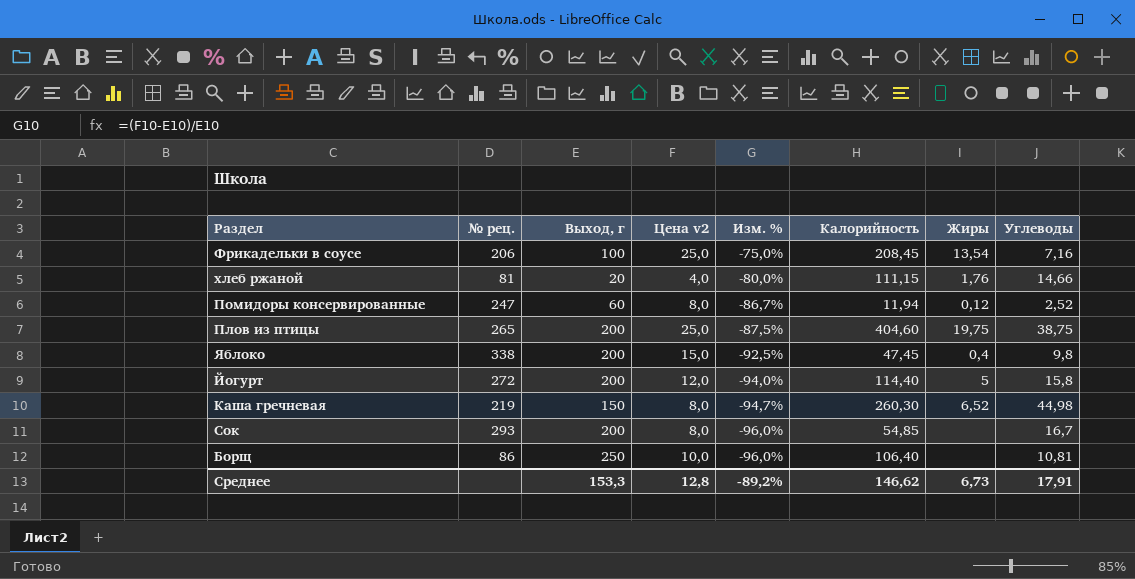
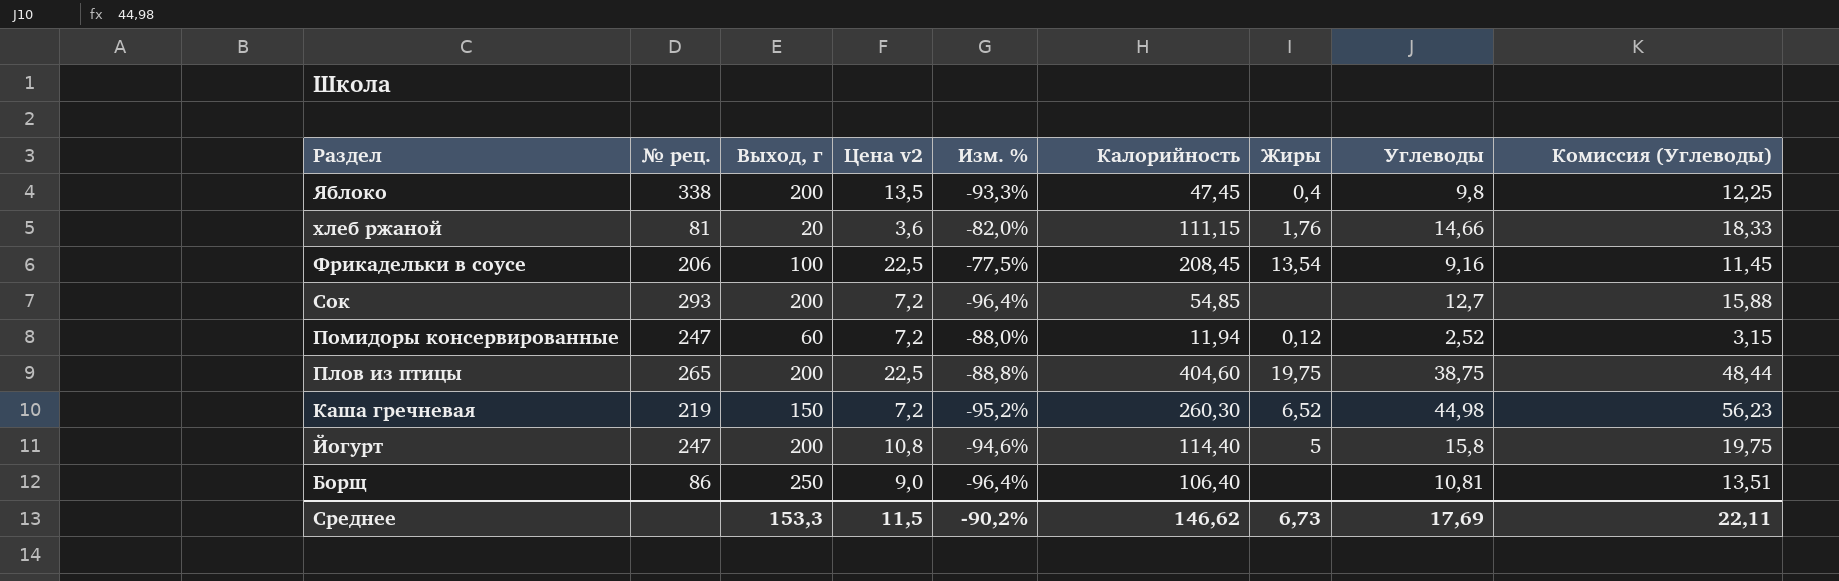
row order: Изм. % descending -> Раздел descending
column Комиссия (Углеводы) | formula: none -> [Углеводы] * 1,25
Яблоко | Цена v2: 15,0 -> 13,5
Яблоко | Изм. %: -92,5% -> -93,3%
хлеб ржаной | Цена v2: 4,0 -> 3,6
хлеб ржаной | Изм. %: -80,0% -> -82,0%
Фрикадельки в соусе | Цена v2: 25,0 -> 22,5
Фрикадельки в соусе | Изм. %: -75,0% -> -77,5%
Фрикадельки в соусе | Углеводы: 7,16 -> 9,16
Сок | Цена v2: 8,0 -> 7,2
Сок | Изм. %: -96,0% -> -96,4%
Сок | Углеводы: 16,7 -> 12,7
Помидоры консервированные | Цена v2: 8,0 -> 7,2
Помидоры консервированные | Изм. %: -86,7% -> -88,0%
Плов из птицы | Цена v2: 25,0 -> 22,5
Плов из птицы | Изм. %: -87,5% -> -88,8%
Каша гречневая | Цена v2: 8,0 -> 7,2
Каша гречневая | Изм. %: -94,7% -> -95,2%
Йогурт | № рец.: 272 -> 247
Йогурт | Цена v2: 12,0 -> 10,8
Йогурт | Изм. %: -94,0% -> -94,6%
Борщ | Цена v2: 10,0 -> 9,0
Борщ | Изм. %: -96,0% -> -96,4%
Среднее | Цена v2: 12,8 -> 11,5
Среднее | Изм. %: -89,2% -> -90,2%
Среднее | Углеводы: 17,91 -> 17,69

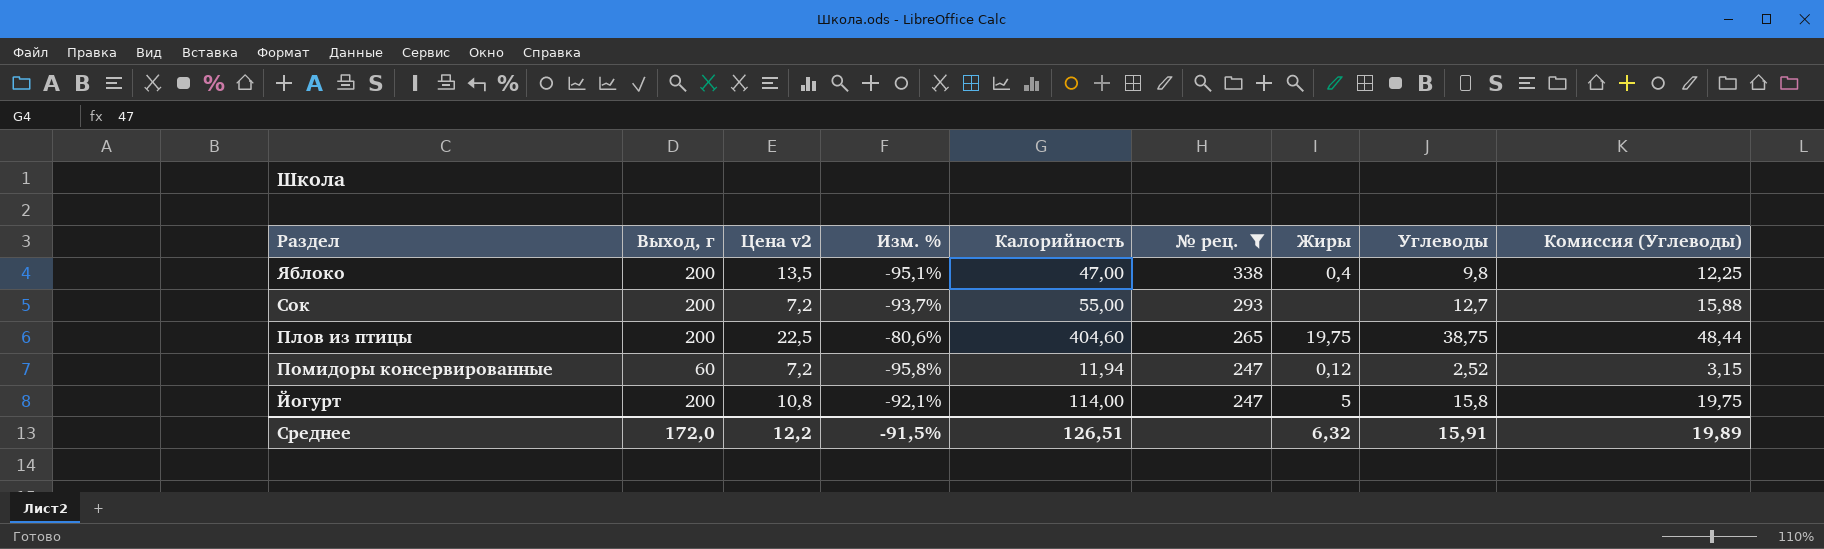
filter: none -> № рец. >= 247
row order: Раздел descending -> № рец. descending
column Изм. % | formula: ([Цена v2] - [Выход, г]) / [Выход, г] -> ([Углеводы] - [Выход, г]) / [Выход, г]
column № рец. | position: 2 -> 6
Яблоко | Калорийность: 47,45 -> 47,00
Сок | Калорийность: 54,85 -> 55,00
Йогурт | Калорийность: 114,40 -> 114,00
Среднее | Выход, г: 153,3 -> 172,0
Среднее | Цена v2: 11,5 -> 12,2
Среднее | Изм. %: -90,2% -> -91,5%
Среднее | Калорийность: 146,62 -> 126,51
Среднее | Жиры: 6,73 -> 6,32
Среднее | Углеводы: 17,69 -> 15,91
Среднее | Комиссия (Углеводы): 22,11 -> 19,89

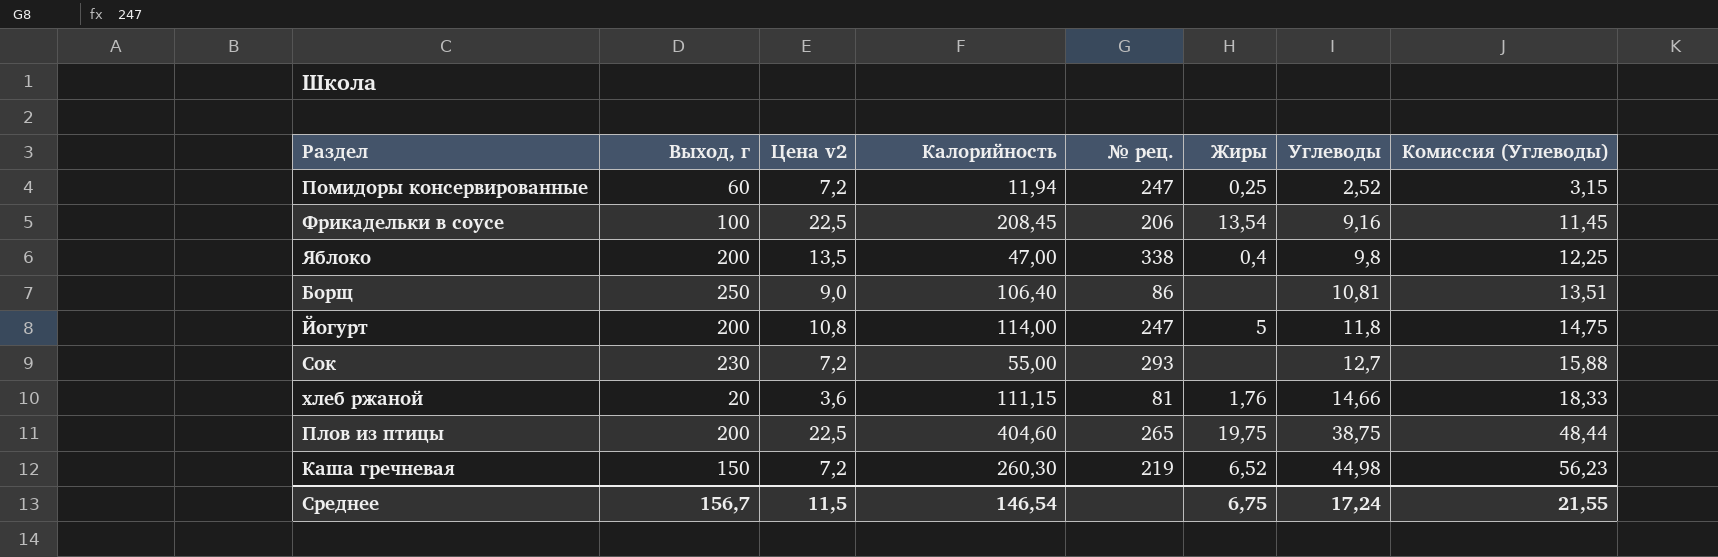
filter: № рец. >= 247 -> none
row order: № рец. descending -> Углеводы ascending
column Изм. % | formula: ([Углеводы] - [Выход, г]) / [Выход, г] -> none
Помидоры консервированные | Жиры: 0,12 -> 0,25
Йогурт | Углеводы: 15,8 -> 11,8
Йогурт | Комиссия (Углеводы): 19,75 -> 14,75
Сок | Выход, г: 200 -> 230
Среднее | Выход, г: 172,0 -> 156,7
Среднее | Цена v2: 12,2 -> 11,5
Среднее | Калорийность: 126,51 -> 146,54
Среднее | Жиры: 6,32 -> 6,75
Среднее | Углеводы: 15,91 -> 17,24
Среднее | Комиссия (Углеводы): 19,89 -> 21,55

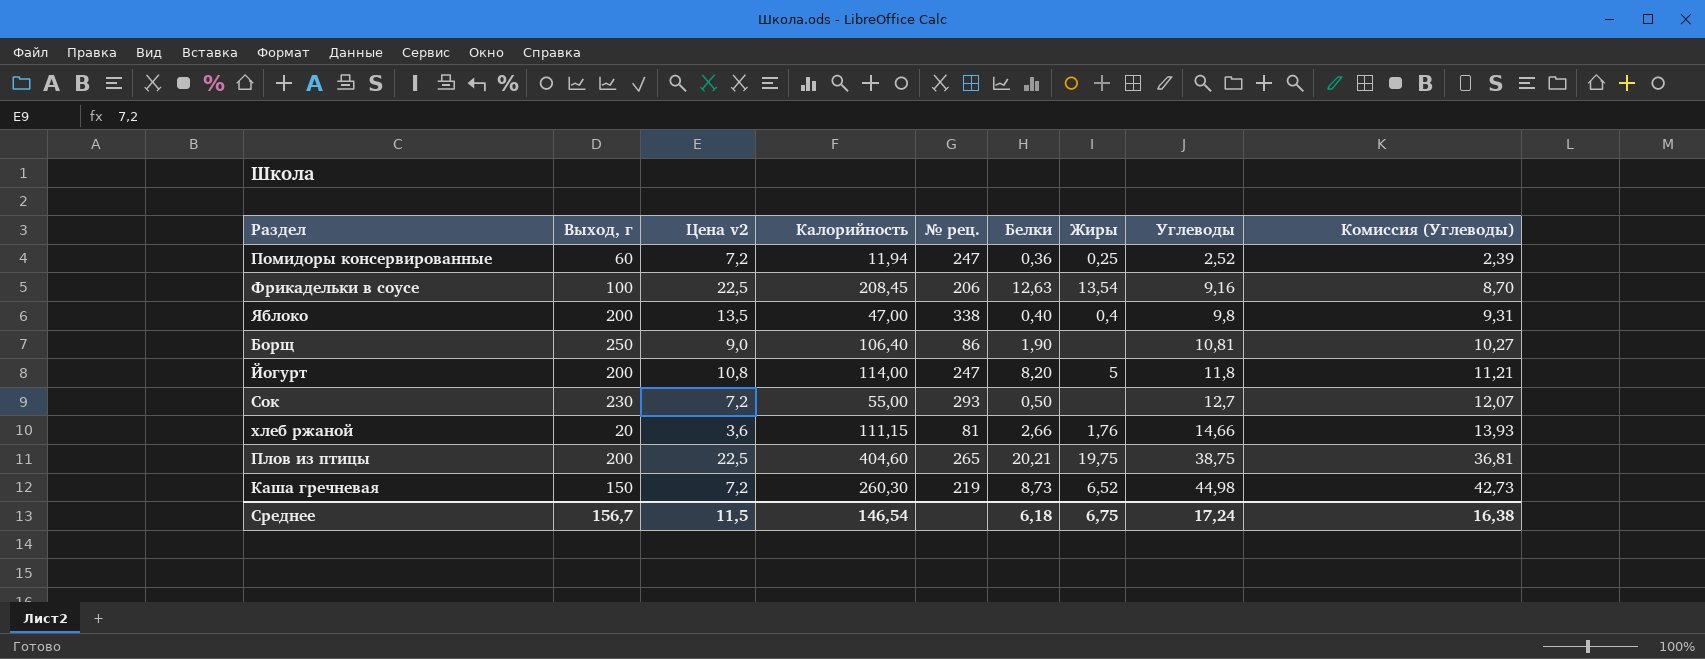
column Белки | position: none -> 6
column Комиссия (Углеводы) | formula: [Углеводы] * 1,25 -> [Углеводы] * 0,95
Среднее | Комиссия (Углеводы): 21,55 -> 16,38

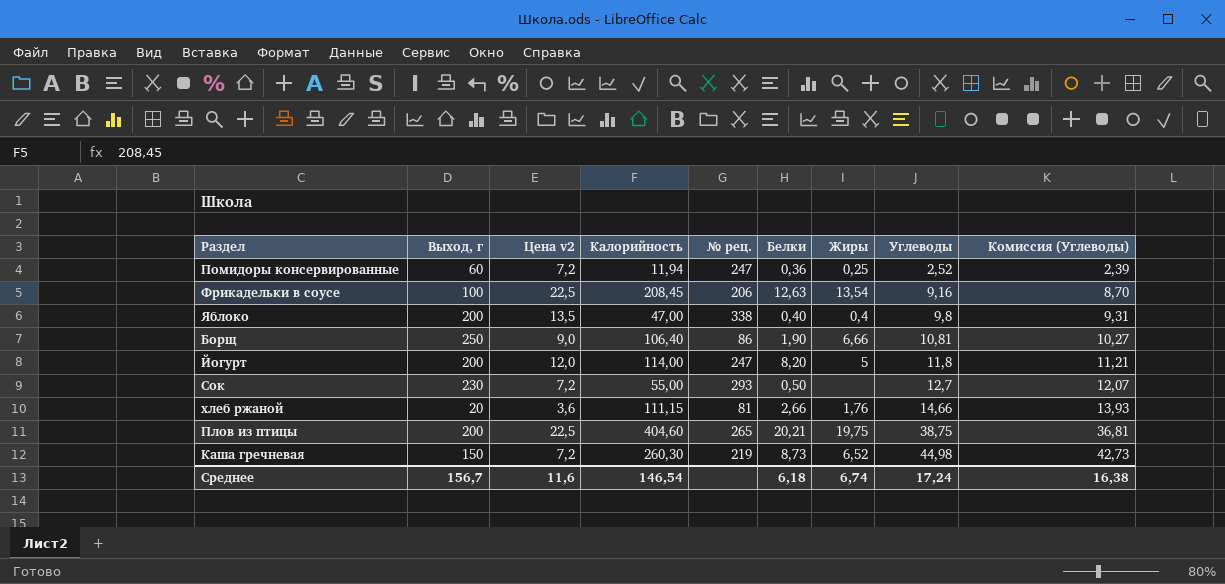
Борщ | Жиры: none -> 6,66
Йогурт | Цена v2: 10,8 -> 12,0
Среднее | Цена v2: 11,5 -> 11,6
Среднее | Жиры: 6,75 -> 6,74

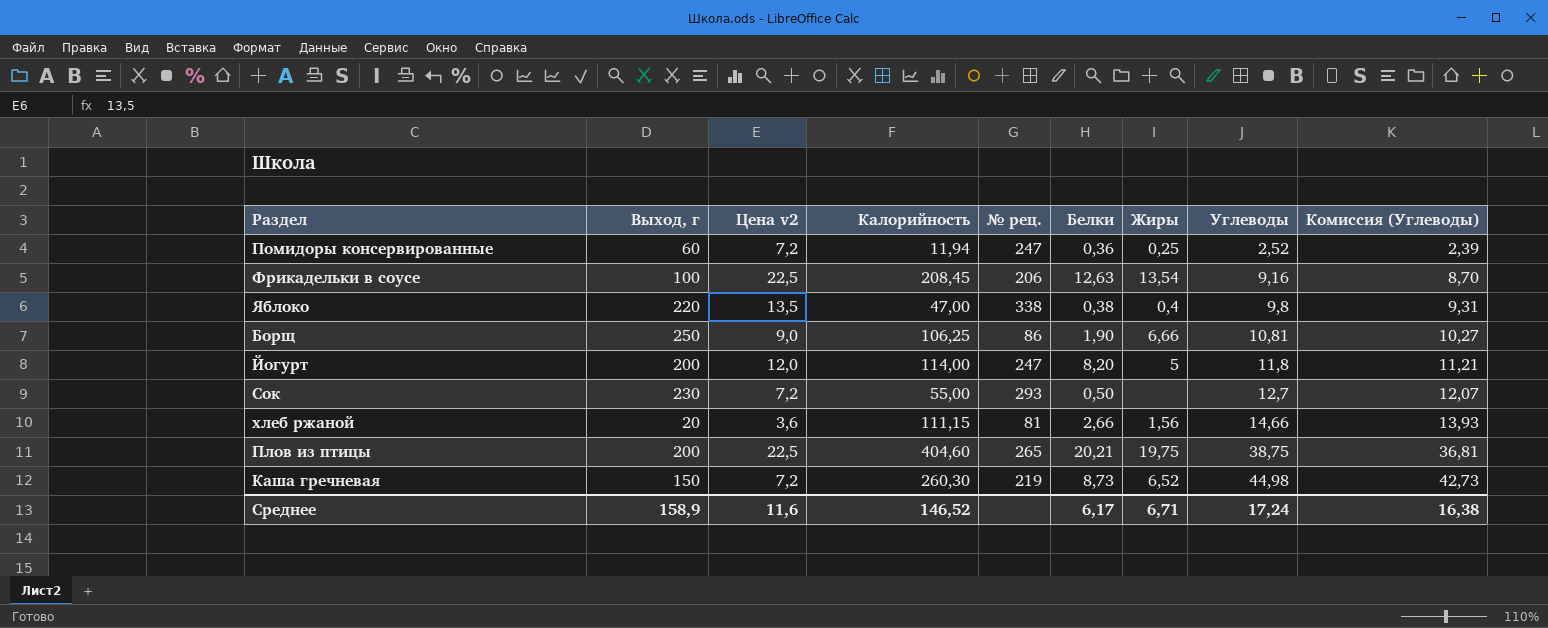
Яблоко | Выход, г: 200 -> 220
Яблоко | Белки: 0,40 -> 0,38
Борщ | Калорийность: 106,40 -> 106,25
хлеб ржаной | Жиры: 1,76 -> 1,56
Среднее | Выход, г: 156,7 -> 158,9
Среднее | Калорийность: 146,54 -> 146,52
Среднее | Белки: 6,18 -> 6,17
Среднее | Жиры: 6,74 -> 6,71

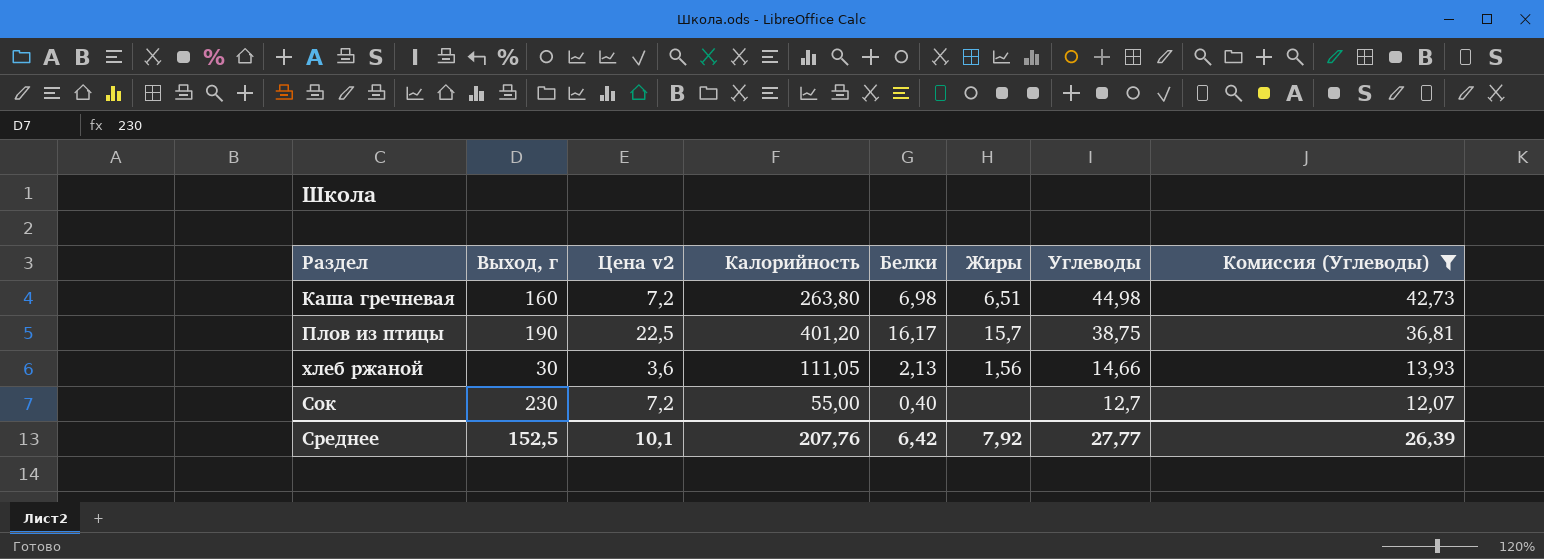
filter: none -> Комиссия (Углеводы) >= 12,07
row order: Углеводы ascending -> Углеводы descending
column № рец. | position: 5 -> none
Каша гречневая | Выход, г: 150 -> 160
Каша гречневая | Калорийность: 260,30 -> 263,80
Каша гречневая | Белки: 8,73 -> 6,98
Каша гречневая | Жиры: 6,52 -> 6,51
Плов из птицы | Выход, г: 200 -> 190
Плов из птицы | Калорийность: 404,60 -> 401,20
Плов из птицы | Белки: 20,21 -> 16,17
Плов из птицы | Жиры: 19,75 -> 15,7
хлеб ржаной | Выход, г: 20 -> 30
хлеб ржаной | Калорийность: 111,15 -> 111,05
хлеб ржаной | Белки: 2,66 -> 2,13
Сок | Белки: 0,50 -> 0,40
Среднее | Выход, г: 158,9 -> 152,5
Среднее | Цена v2: 11,6 -> 10,1
Среднее | Калорийность: 146,52 -> 207,76
Среднее | Белки: 6,17 -> 6,42
Среднее | Жиры: 6,71 -> 7,92
Среднее | Углеводы: 17,24 -> 27,77
Среднее | Комиссия (Углеводы): 16,38 -> 26,39

